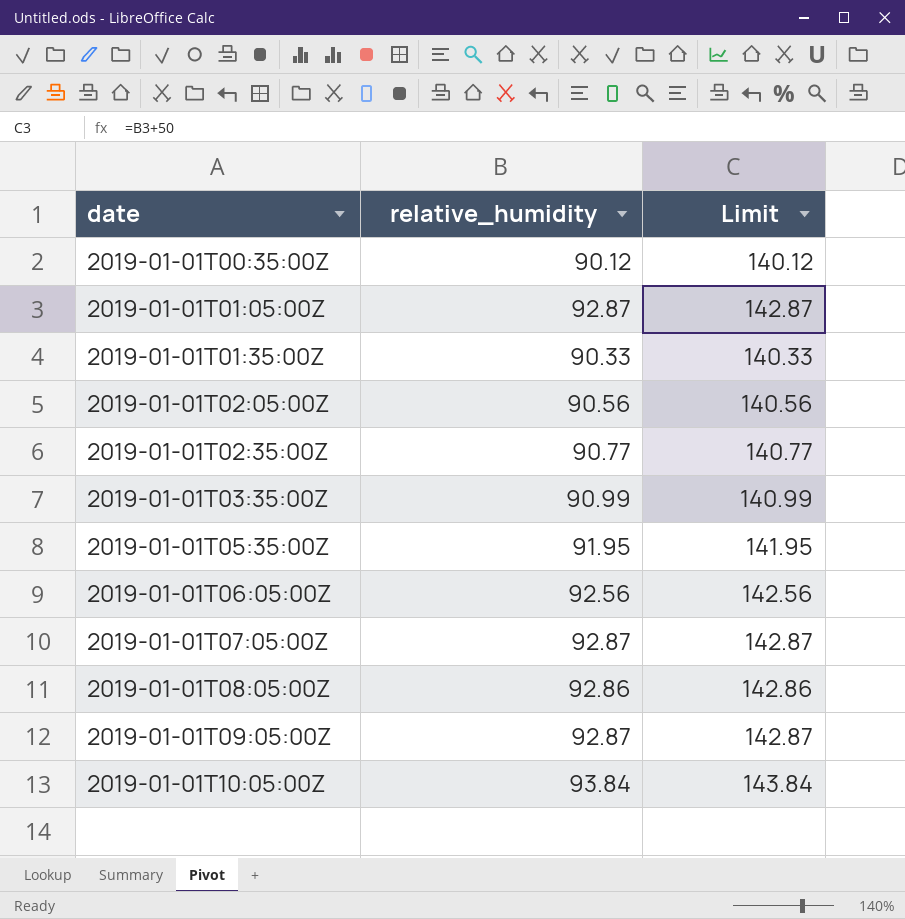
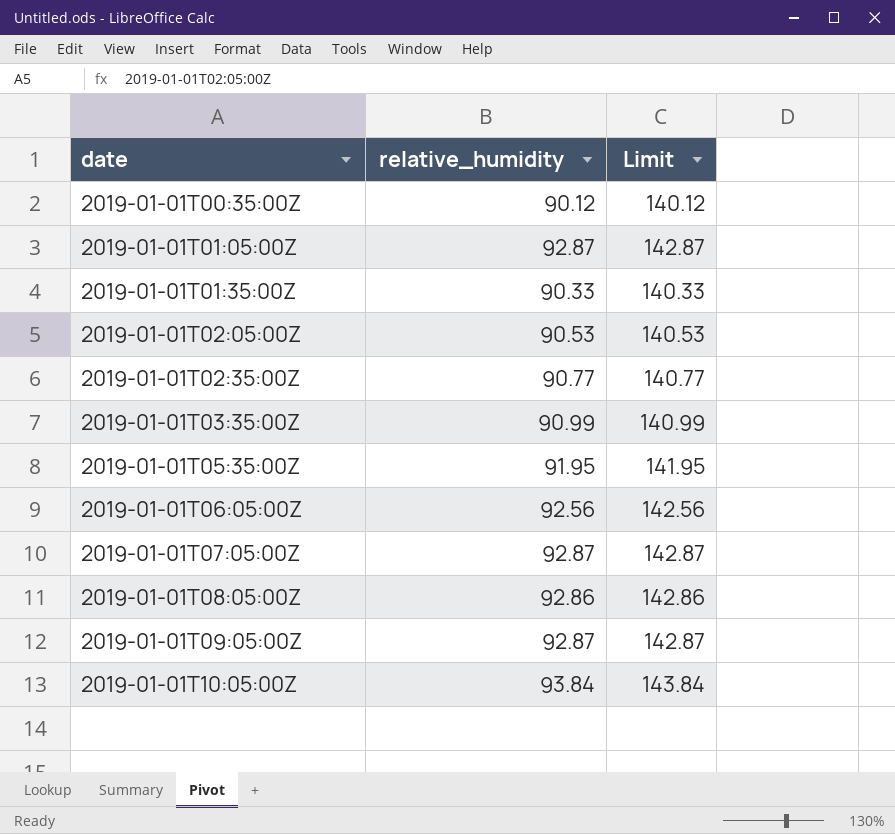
2019-01-01T02:05:00Z | relative_humidity: 90.56 -> 90.53
2019-01-01T02:05:00Z | Limit: 140.56 -> 140.53

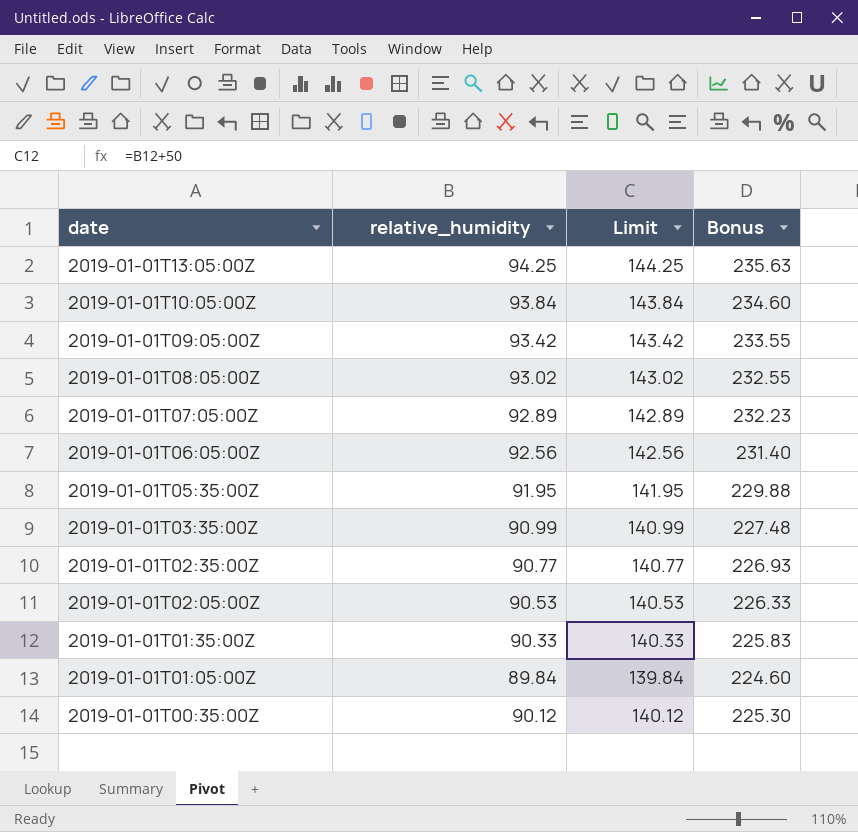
row order: date ascending -> date descending
column Bonus | formula: none -> [relative_humidity] * 2.5
row 2019-01-01T13:05:00Z: none -> 94.25 | 144.25 | 235.63
2019-01-01T09:05:00Z | relative_humidity: 92.87 -> 93.42
2019-01-01T09:05:00Z | Limit: 142.87 -> 143.42
2019-01-01T08:05:00Z | relative_humidity: 92.86 -> 93.02
2019-01-01T08:05:00Z | Limit: 142.86 -> 143.02
2019-01-01T07:05:00Z | relative_humidity: 92.87 -> 92.89
2019-01-01T07:05:00Z | Limit: 142.87 -> 142.89
2019-01-01T01:05:00Z | relative_humidity: 92.87 -> 89.84
2019-01-01T01:05:00Z | Limit: 142.87 -> 139.84

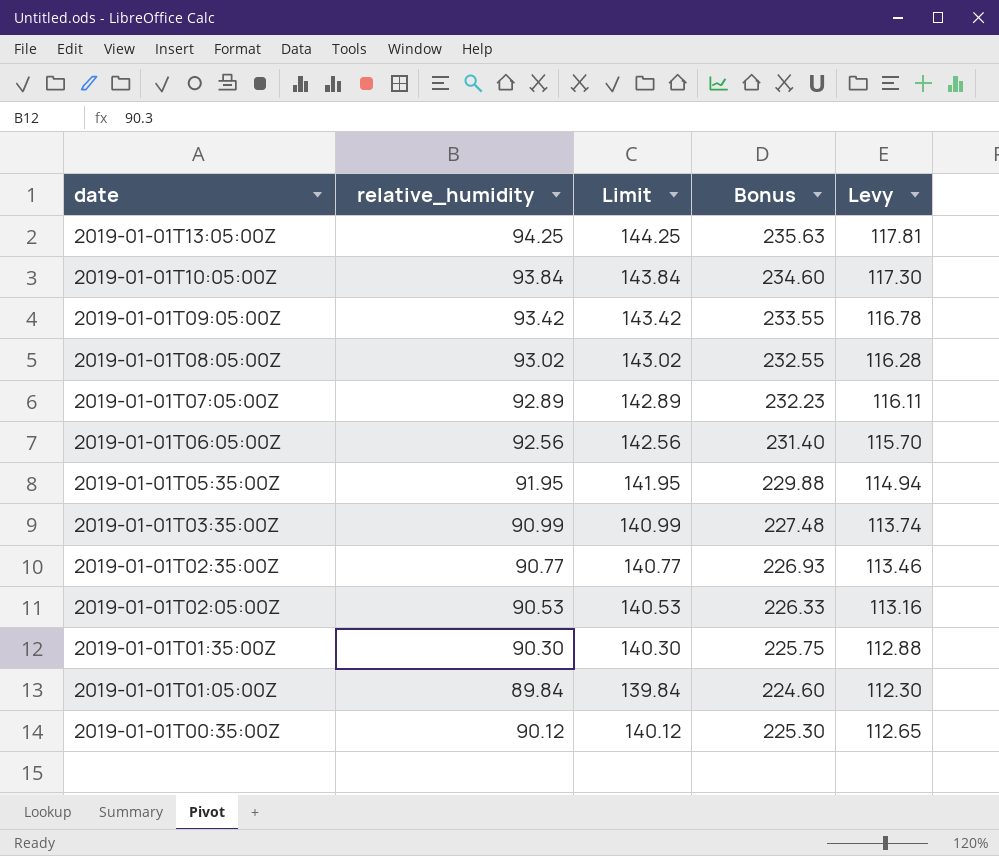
column Levy | formula: none -> [relative_humidity] * 1.25
2019-01-01T01:35:00Z | relative_humidity: 90.33 -> 90.30
2019-01-01T01:35:00Z | Limit: 140.33 -> 140.30
2019-01-01T01:35:00Z | Bonus: 225.83 -> 225.75

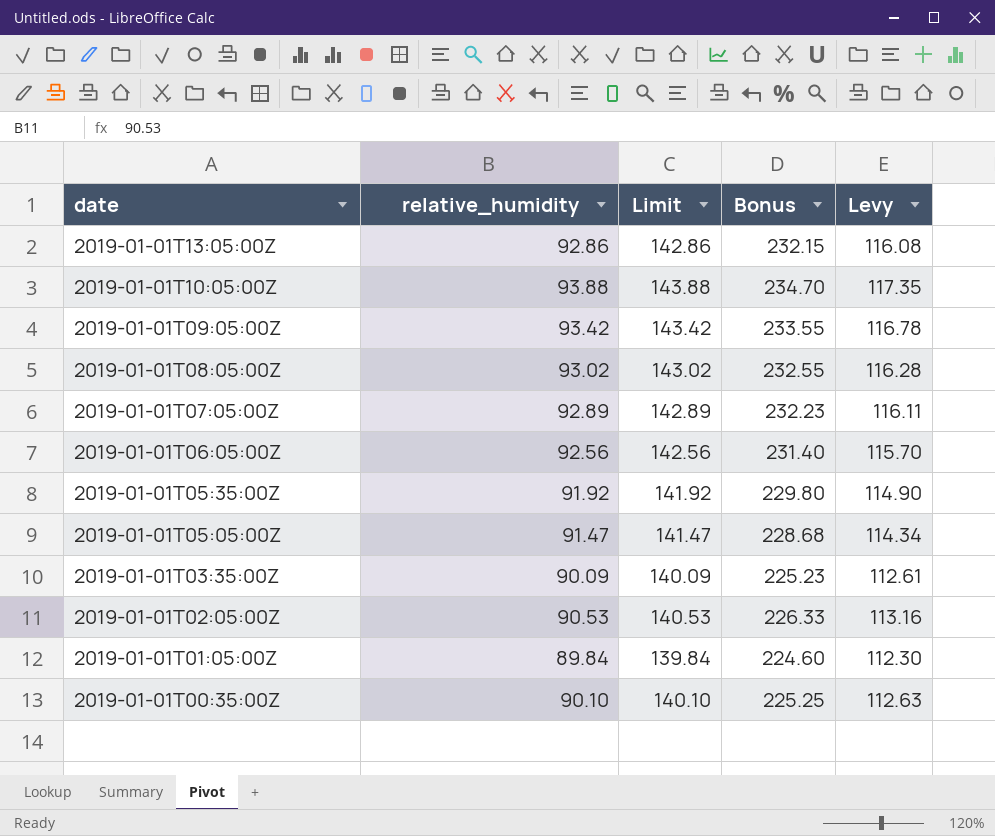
row 2019-01-01T02:35:00Z: 90.77 | 140.77 | 226.93 | 113.46 -> none
row 2019-01-01T01:35:00Z: 90.30 | 140.30 | 225.75 | 112.88 -> none
2019-01-01T13:05:00Z | relative_humidity: 94.25 -> 92.86
2019-01-01T13:05:00Z | Limit: 144.25 -> 142.86
2019-01-01T13:05:00Z | Bonus: 235.63 -> 232.15
2019-01-01T13:05:00Z | Levy: 117.81 -> 116.08
2019-01-01T10:05:00Z | relative_humidity: 93.84 -> 93.88
2019-01-01T10:05:00Z | Limit: 143.84 -> 143.88
2019-01-01T10:05:00Z | Bonus: 234.60 -> 234.70
2019-01-01T10:05:00Z | Levy: 117.30 -> 117.35
2019-01-01T05:35:00Z | relative_humidity: 91.95 -> 91.92
2019-01-01T05:35:00Z | Limit: 141.95 -> 141.92
2019-01-01T05:35:00Z | Bonus: 229.88 -> 229.80
2019-01-01T05:35:00Z | Levy: 114.94 -> 114.90
row 2019-01-01T05:05:00Z: none -> 91.47 | 141.47 | 228.68 | 114.34
2019-01-01T03:35:00Z | relative_humidity: 90.99 -> 90.09
2019-01-01T03:35:00Z | Limit: 140.99 -> 140.09
2019-01-01T03:35:00Z | Bonus: 227.48 -> 225.23
2019-01-01T03:35:00Z | Levy: 113.74 -> 112.61
2019-01-01T00:35:00Z | relative_humidity: 90.12 -> 90.10
2019-01-01T00:35:00Z | Limit: 140.12 -> 140.10
2019-01-01T00:35:00Z | Bonus: 225.30 -> 225.25
2019-01-01T00:35:00Z | Levy: 112.65 -> 112.63

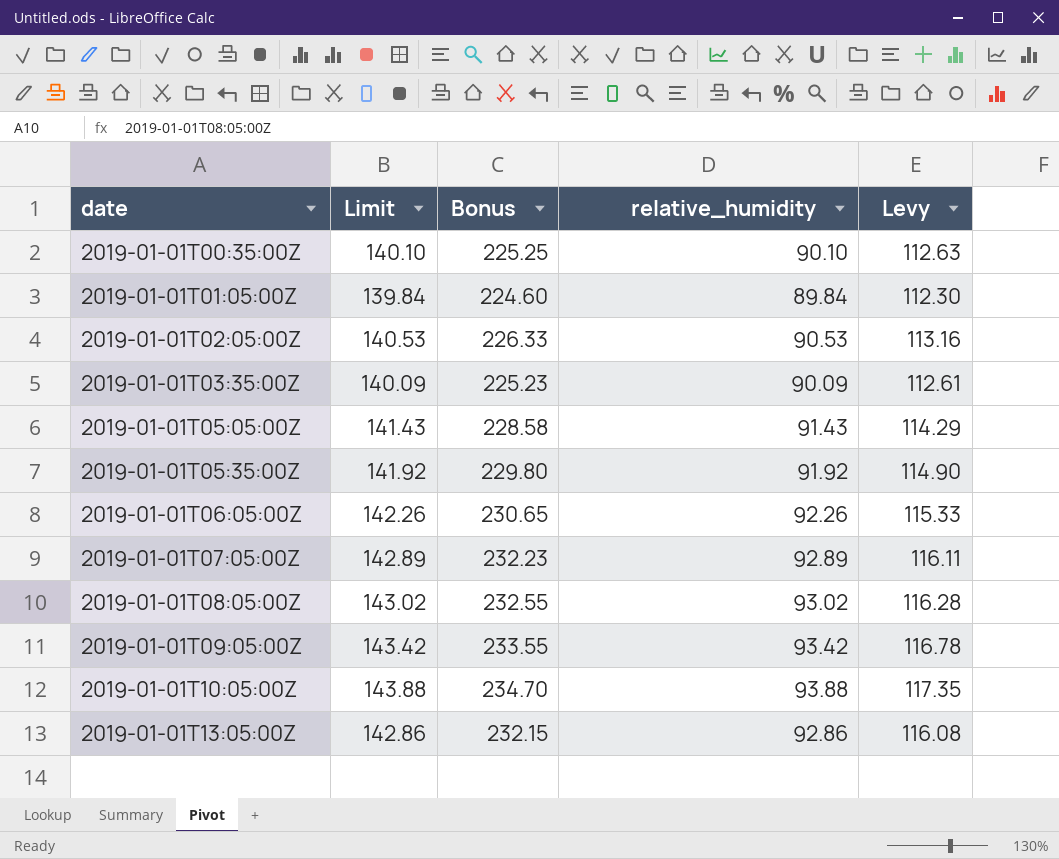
row order: date descending -> date ascending
column relative_humidity | position: 2 -> 4
2019-01-01T05:05:00Z | Limit: 141.47 -> 141.43
2019-01-01T05:05:00Z | Bonus: 228.68 -> 228.58
2019-01-01T05:05:00Z | relative_humidity: 91.47 -> 91.43
2019-01-01T05:05:00Z | Levy: 114.34 -> 114.29
2019-01-01T06:05:00Z | Limit: 142.56 -> 142.26
2019-01-01T06:05:00Z | Bonus: 231.40 -> 230.65
2019-01-01T06:05:00Z | relative_humidity: 92.56 -> 92.26
2019-01-01T06:05:00Z | Levy: 115.70 -> 115.33

